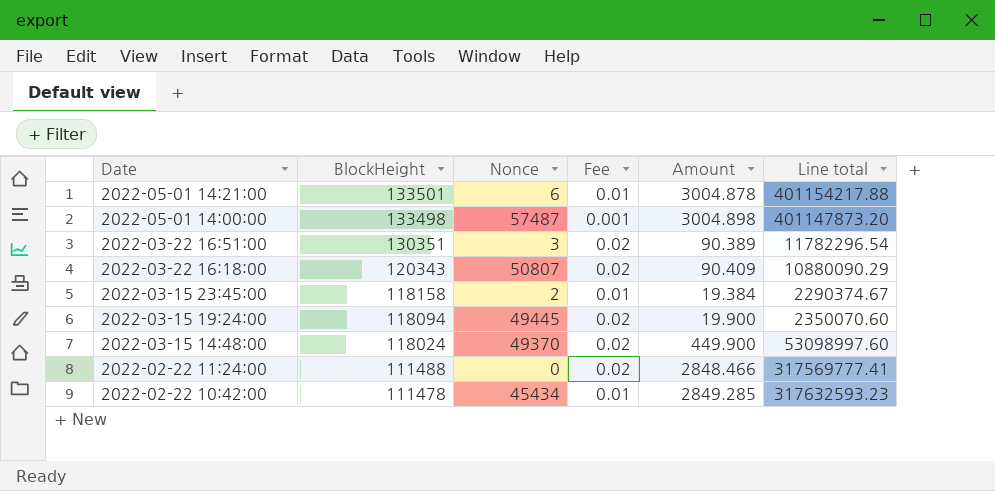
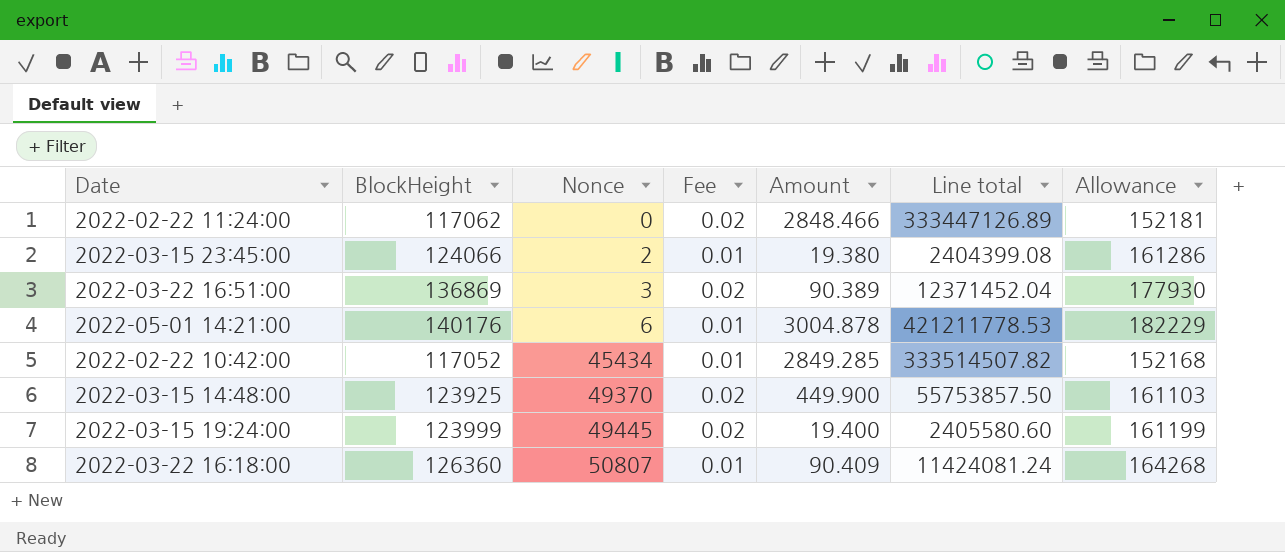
row order: Date descending -> Nonce ascending
column Allowance | formula: none -> [BlockHeight] * 1.3
row 2022-05-01 14:00:00: 133498 | 57487 | 0.001 | 3004.898 | 401147873.20 -> none
2022-02-22 11:24:00 | BlockHeight: 111488 -> 117062
2022-02-22 11:24:00 | Line total: 317569777.41 -> 333447126.89
2022-03-15 23:45:00 | BlockHeight: 118158 -> 124066
2022-03-15 23:45:00 | Amount: 19.384 -> 19.380
2022-03-15 23:45:00 | Line total: 2290374.67 -> 2404399.08
2022-03-22 16:51:00 | BlockHeight: 130351 -> 136869
2022-03-22 16:51:00 | Line total: 11782296.54 -> 12371452.04
2022-05-01 14:21:00 | BlockHeight: 133501 -> 140176
2022-05-01 14:21:00 | Line total: 401154217.88 -> 421211778.53
2022-02-22 10:42:00 | BlockHeight: 111478 -> 117052
2022-02-22 10:42:00 | Line total: 317632593.23 -> 333514507.82
2022-03-15 14:48:00 | BlockHeight: 118024 -> 123925
2022-03-15 14:48:00 | Line total: 53098997.60 -> 55753857.50
2022-03-15 19:24:00 | BlockHeight: 118094 -> 123999
2022-03-15 19:24:00 | Amount: 19.900 -> 19.400
2022-03-15 19:24:00 | Line total: 2350070.60 -> 2405580.60
2022-03-22 16:18:00 | BlockHeight: 120343 -> 126360
2022-03-22 16:18:00 | Fee: 0.02 -> 0.01
2022-03-22 16:18:00 | Line total: 10880090.29 -> 11424081.24

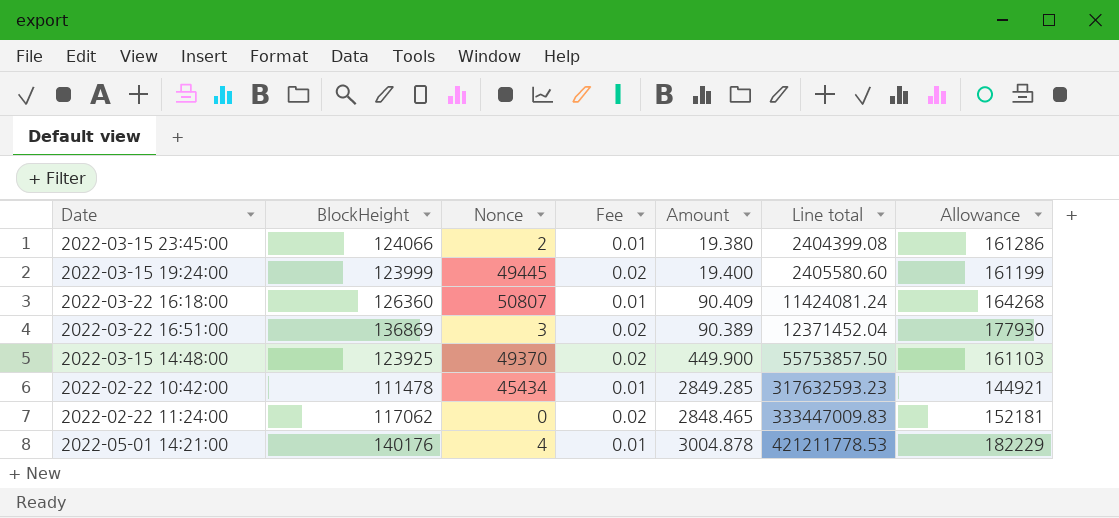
row order: Nonce ascending -> Line total ascending
2022-02-22 10:42:00 | BlockHeight: 117052 -> 111478
2022-02-22 10:42:00 | Line total: 333514507.82 -> 317632593.23
2022-02-22 10:42:00 | Allowance: 152168 -> 144921
2022-02-22 11:24:00 | Amount: 2848.466 -> 2848.465
2022-02-22 11:24:00 | Line total: 333447126.89 -> 333447009.83
2022-05-01 14:21:00 | Nonce: 6 -> 4

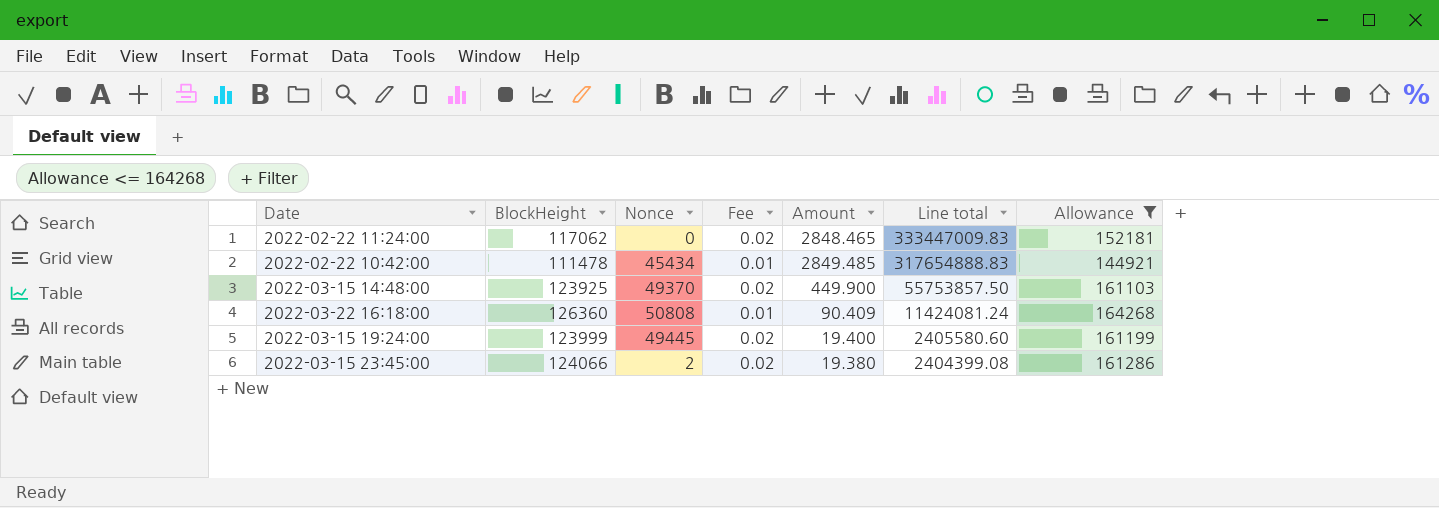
filter: none -> Allowance <= 164268
row order: Line total ascending -> Line total descending
2022-02-22 10:42:00 | Amount: 2849.285 -> 2849.485
2022-02-22 10:42:00 | Line total: 317632593.23 -> 317654888.83
2022-03-22 16:18:00 | Nonce: 50807 -> 50808
2022-03-15 23:45:00 | Fee: 0.01 -> 0.02

